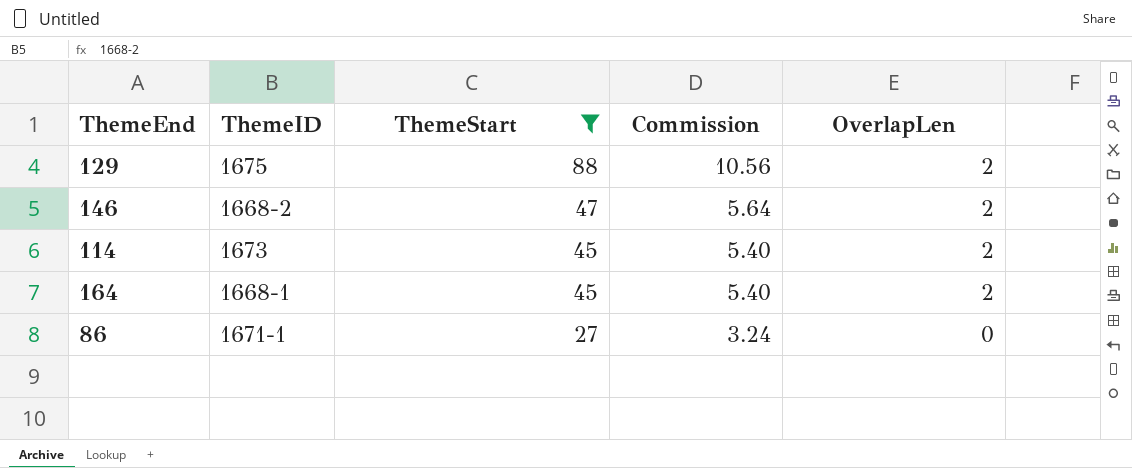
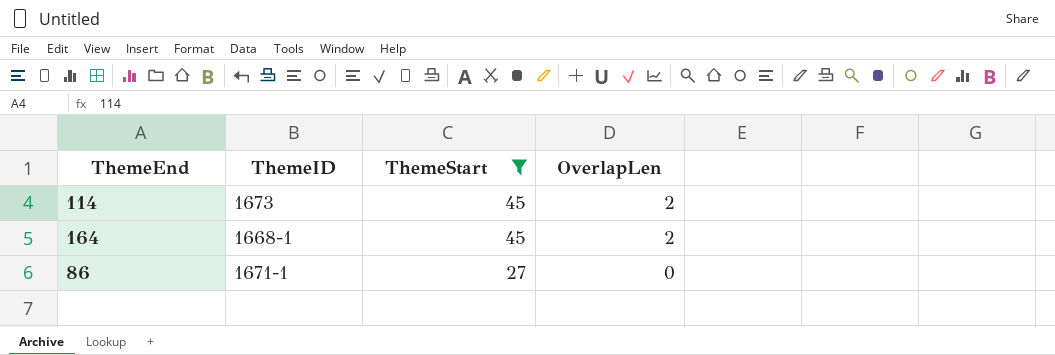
column Commission | formula: [ThemeStart] * 0.12 -> none
row 129: 1675 | 88 | 10.56 | 2 -> none
row 146: 1668-2 | 47 | 5.64 | 2 -> none

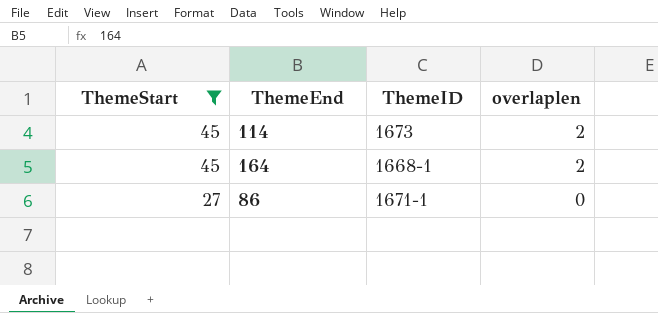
column ThemeStart | position: 3 -> 1
column name: OverlapLen -> overlaplen

